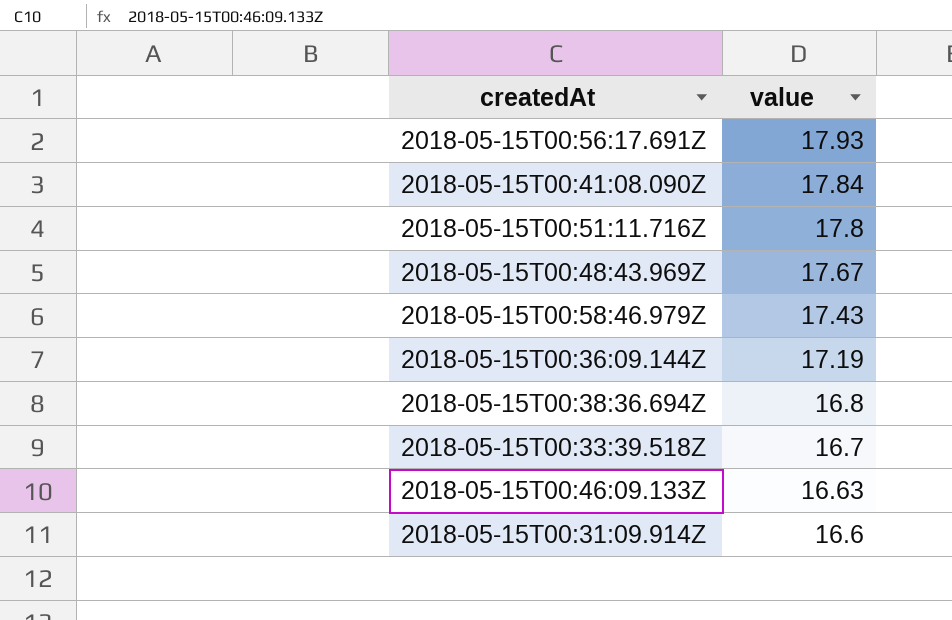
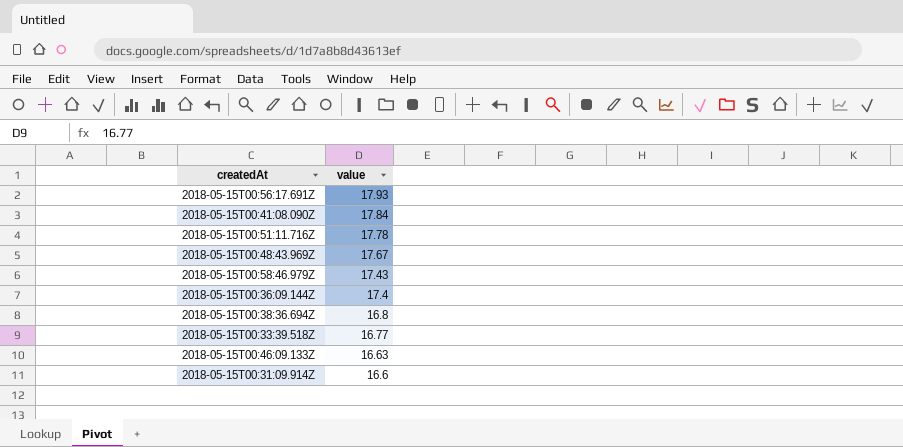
2018-05-15T00:51:11.716Z | value: 17.8 -> 17.78
2018-05-15T00:36:09.144Z | value: 17.19 -> 17.4
2018-05-15T00:33:39.518Z | value: 16.7 -> 16.77

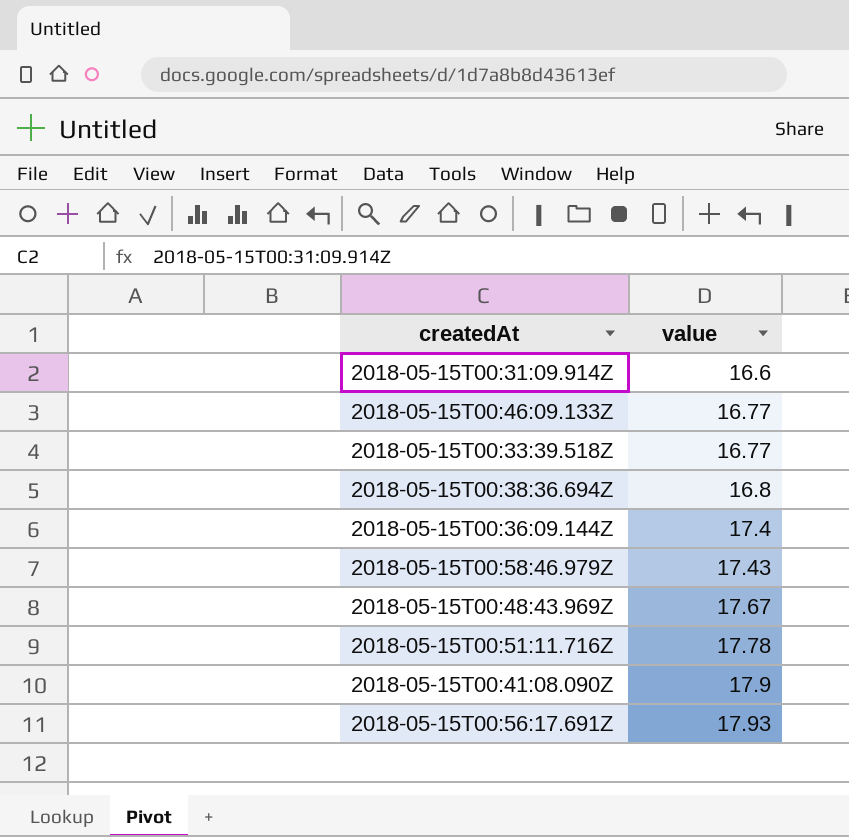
row order: value descending -> value ascending
2018-05-15T00:46:09.133Z | value: 16.63 -> 16.77
2018-05-15T00:41:08.090Z | value: 17.84 -> 17.9

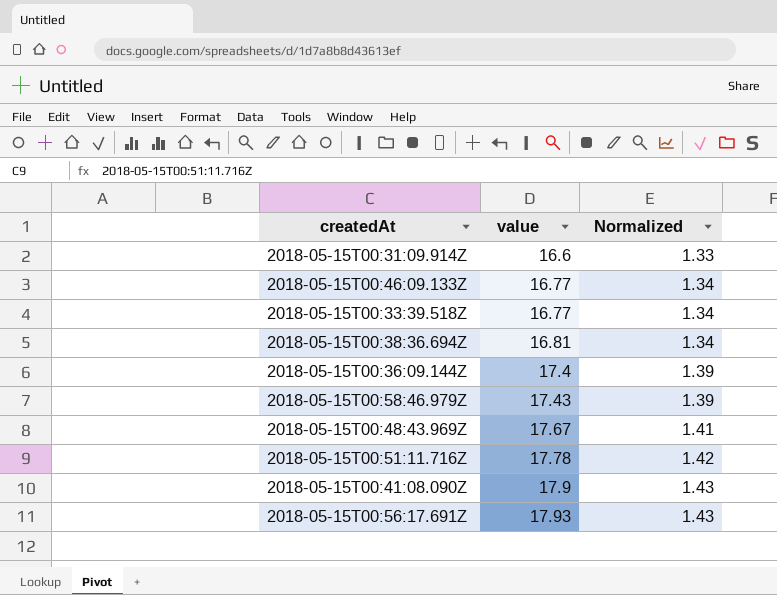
column Normalized | formula: none -> [value] * 0.08
2018-05-15T00:38:36.694Z | value: 16.8 -> 16.81

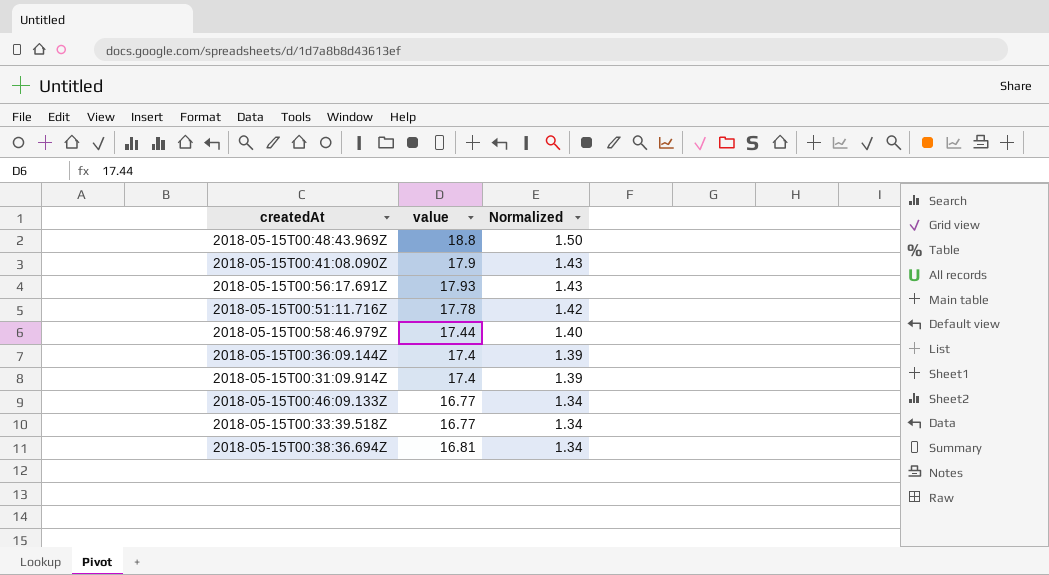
row order: value ascending -> Normalized descending
2018-05-15T00:48:43.969Z | value: 17.67 -> 18.8
2018-05-15T00:48:43.969Z | Normalized: 1.41 -> 1.50
2018-05-15T00:58:46.979Z | value: 17.43 -> 17.44
2018-05-15T00:58:46.979Z | Normalized: 1.39 -> 1.40
2018-05-15T00:31:09.914Z | value: 16.6 -> 17.4
2018-05-15T00:31:09.914Z | Normalized: 1.33 -> 1.39

